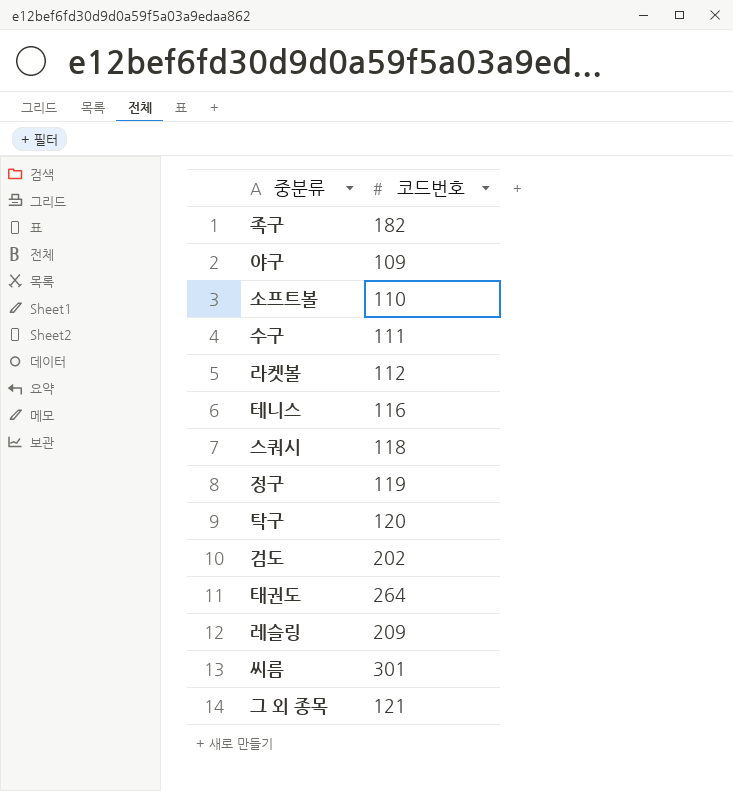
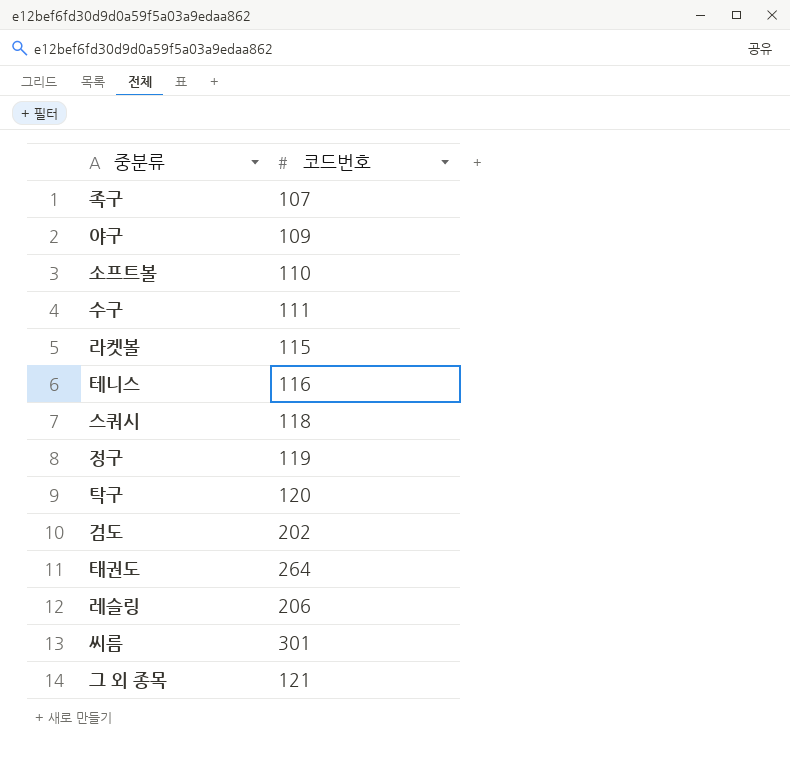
족구 | 코드번호: 182 -> 107
라켓볼 | 코드번호: 112 -> 115
레슬링 | 코드번호: 209 -> 206

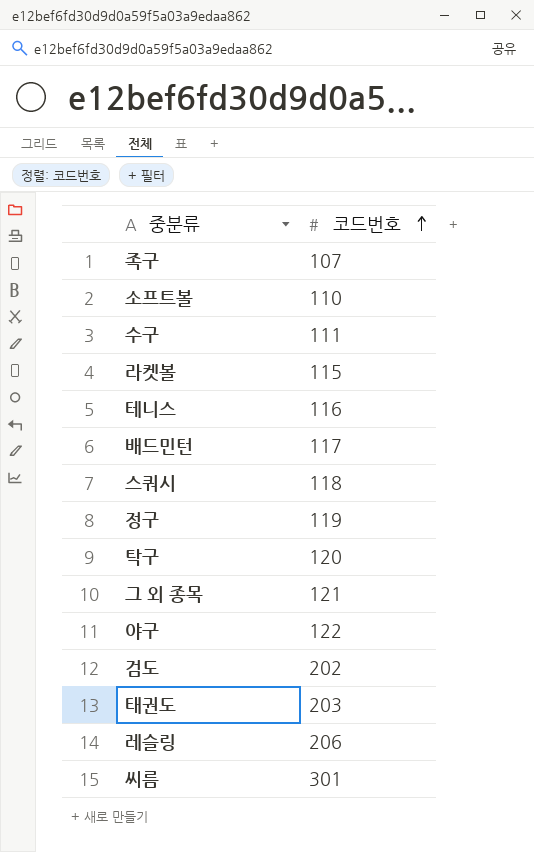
row order: none -> 코드번호 ascending
row 배드민턴: none -> 117
야구 | 코드번호: 109 -> 122
태권도 | 코드번호: 264 -> 203

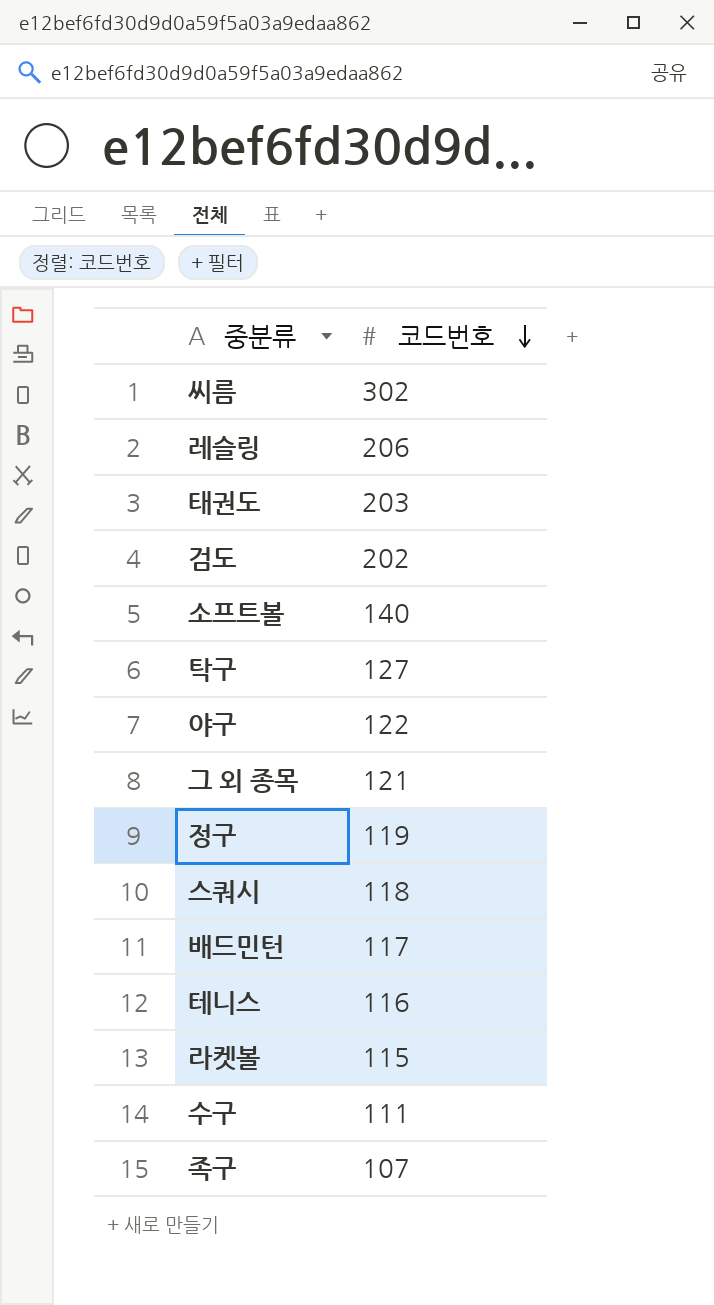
row order: 코드번호 ascending -> 코드번호 descending
씨름 | 코드번호: 301 -> 302
소프트볼 | 코드번호: 110 -> 140
탁구 | 코드번호: 120 -> 127

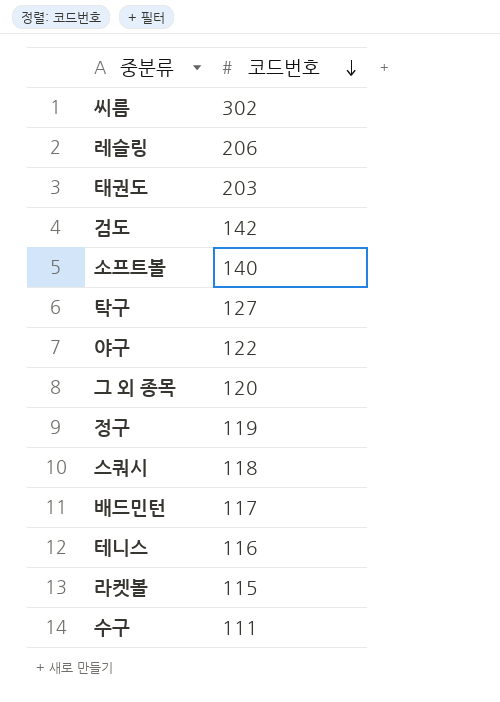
row 족구: 107 -> none
검도 | 코드번호: 202 -> 142
그 외 종목 | 코드번호: 121 -> 120

